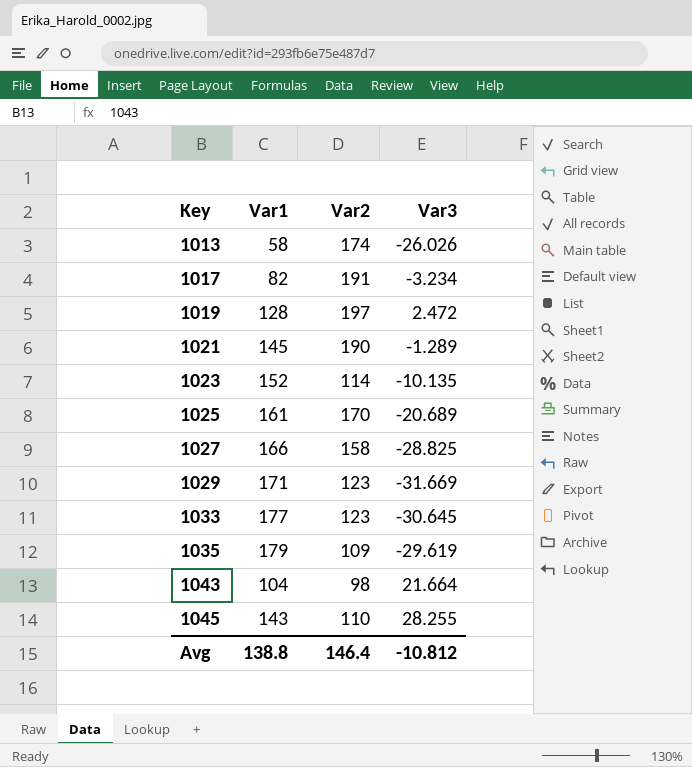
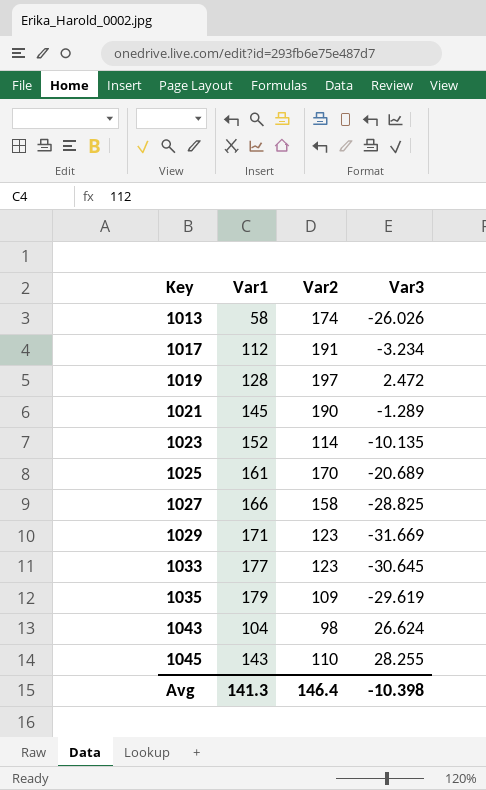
1017 | Var1: 82 -> 112
1043 | Var3: 21.664 -> 26.624
Avg | Var1: 138.8 -> 141.3
Avg | Var3: -10.812 -> -10.398

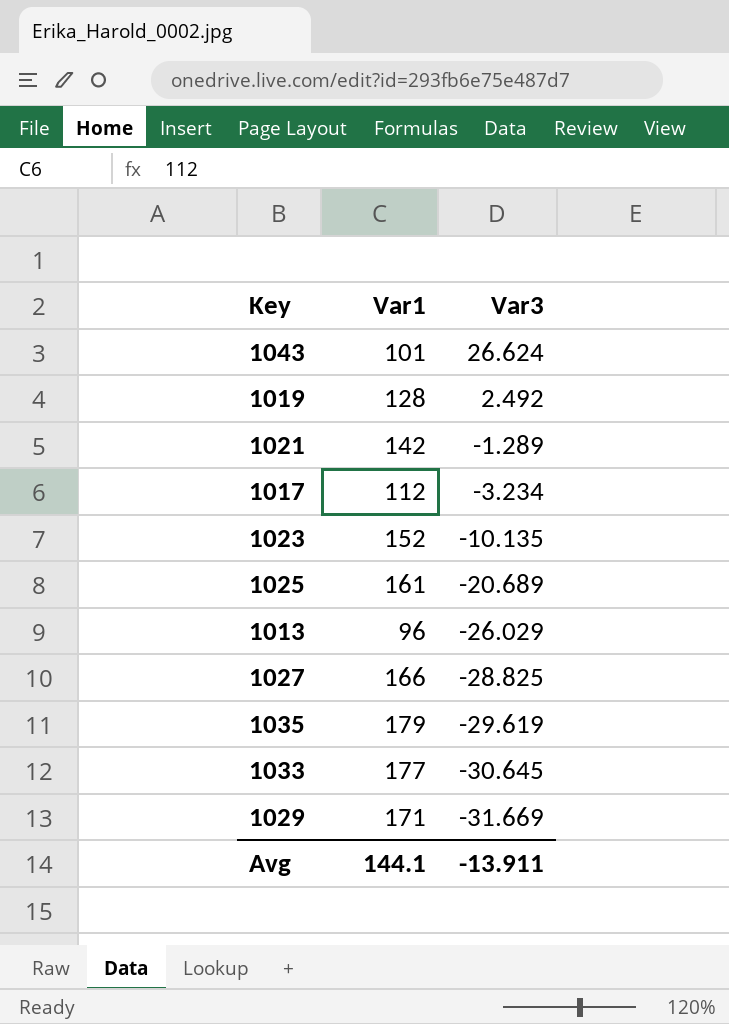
row order: Key ascending -> Var3 descending
column Var2 | position: 3 -> none
row 1045: 143 | 110 | 28.255 -> none
1043 | Var1: 104 -> 101
1019 | Var3: 2.472 -> 2.492
1021 | Var1: 145 -> 142
1013 | Var1: 58 -> 96
1013 | Var3: -26.026 -> -26.029
Avg | Var1: 141.3 -> 144.1
Avg | Var3: -10.398 -> -13.911

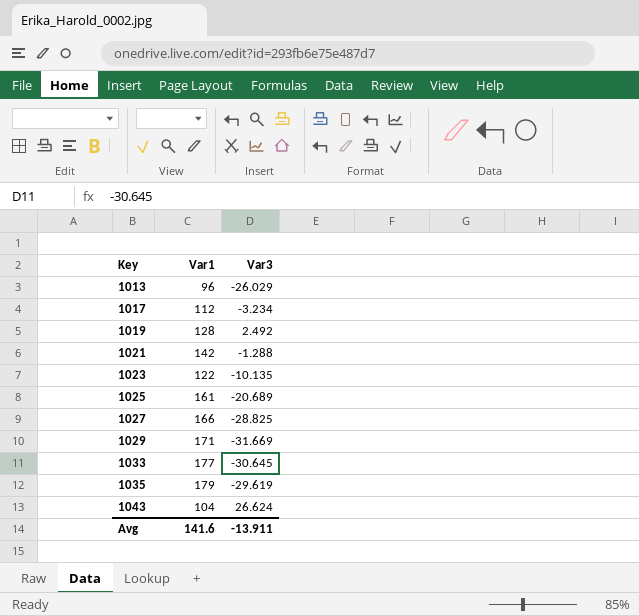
row order: Var3 descending -> Key ascending
1021 | Var3: -1.289 -> -1.288
1023 | Var1: 152 -> 122
1043 | Var1: 101 -> 104
Avg | Var1: 144.1 -> 141.6

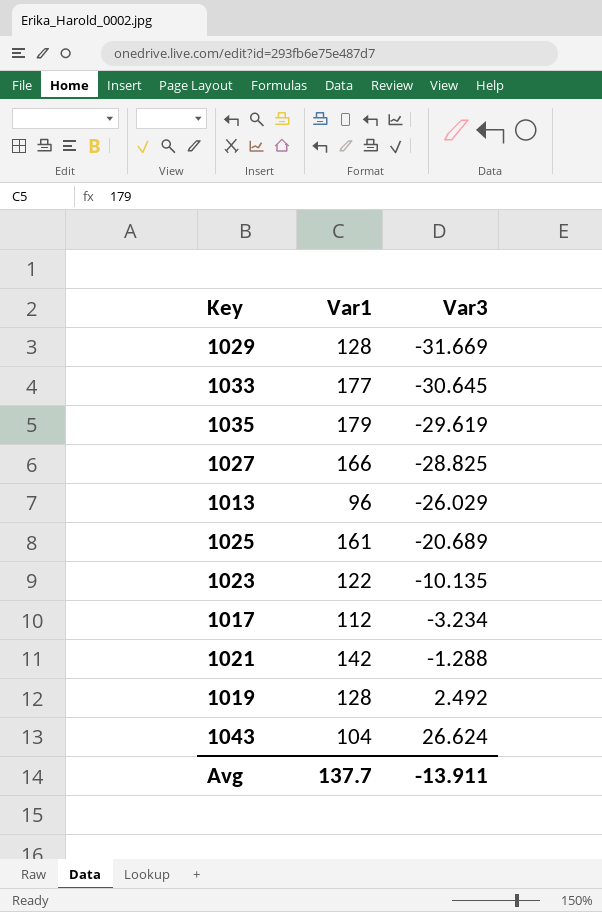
row order: Key ascending -> Var3 ascending
1029 | Var1: 171 -> 128
Avg | Var1: 141.6 -> 137.7

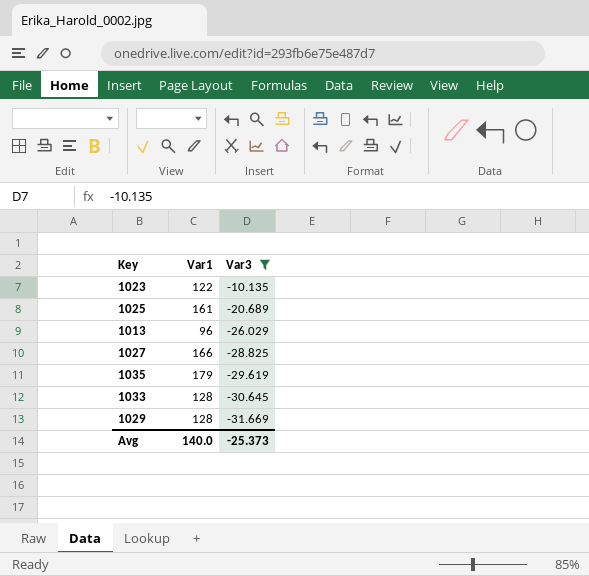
filter: none -> Var3 <= -10.135
row order: Var3 ascending -> Var3 descending
1033 | Var1: 177 -> 128
Avg | Var1: 137.7 -> 140.0
Avg | Var3: -13.911 -> -25.373

